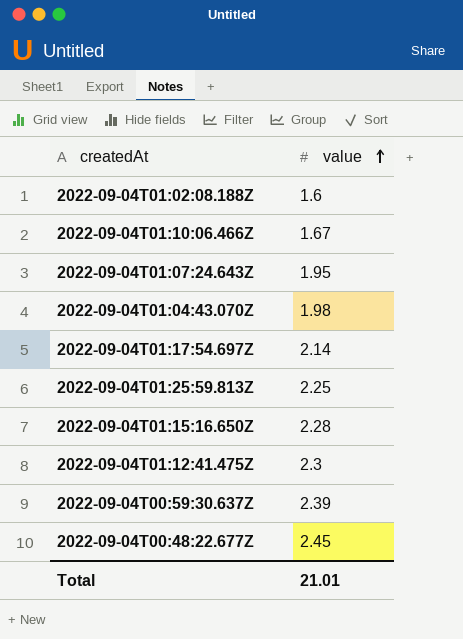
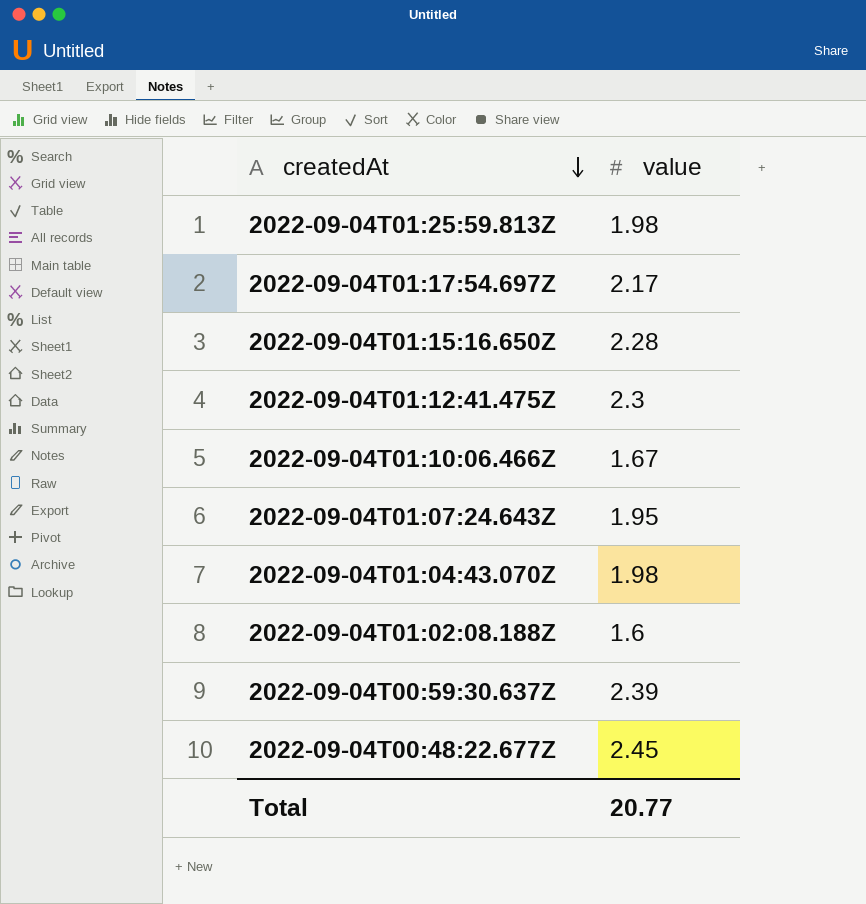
row order: value ascending -> createdAt descending
2022-09-04T01:25:59.813Z | value: 2.25 -> 1.98
2022-09-04T01:17:54.697Z | value: 2.14 -> 2.17
Total | value: 21.01 -> 20.77

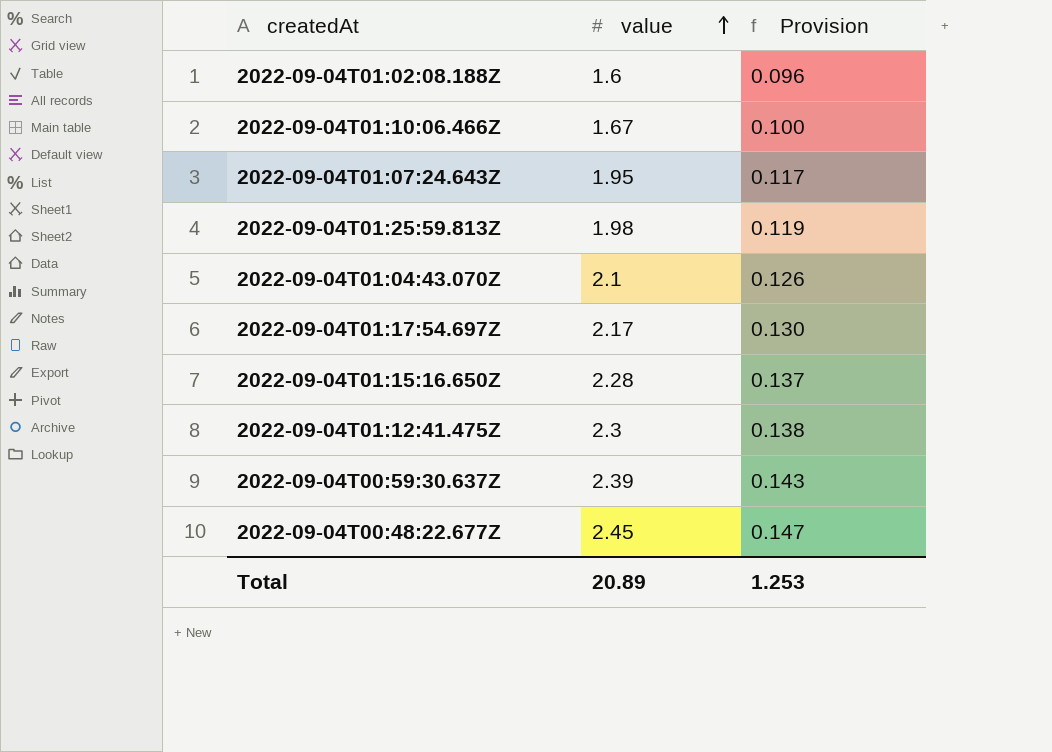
row order: createdAt descending -> value ascending
column Provision | formula: none -> [value] * 0.06
2022-09-04T01:04:43.070Z | value: 1.98 -> 2.1
Total | value: 20.77 -> 20.89

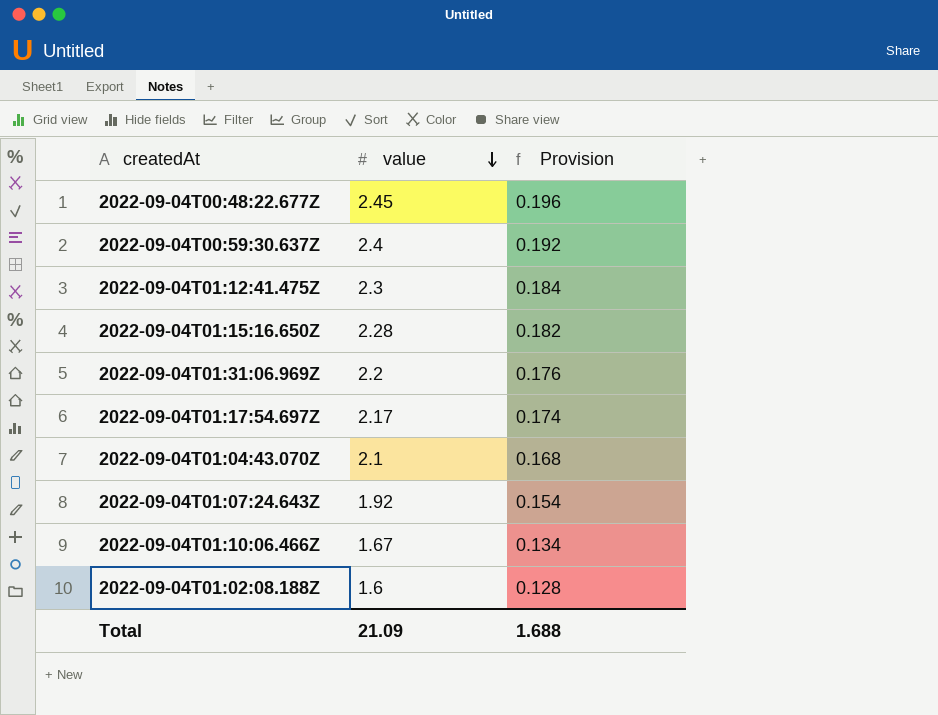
row order: value ascending -> value descending
column Provision | formula: [value] * 0.06 -> [value] * 0.08
row 2022-09-04T01:25:59.813Z: 1.98 | 0.119 -> none
2022-09-04T00:59:30.637Z | value: 2.39 -> 2.4
row 2022-09-04T01:31:06.969Z: none -> 2.2 | 0.176
2022-09-04T01:07:24.643Z | value: 1.95 -> 1.92
Total | value: 20.89 -> 21.09
Total | Provision: 1.253 -> 1.688

